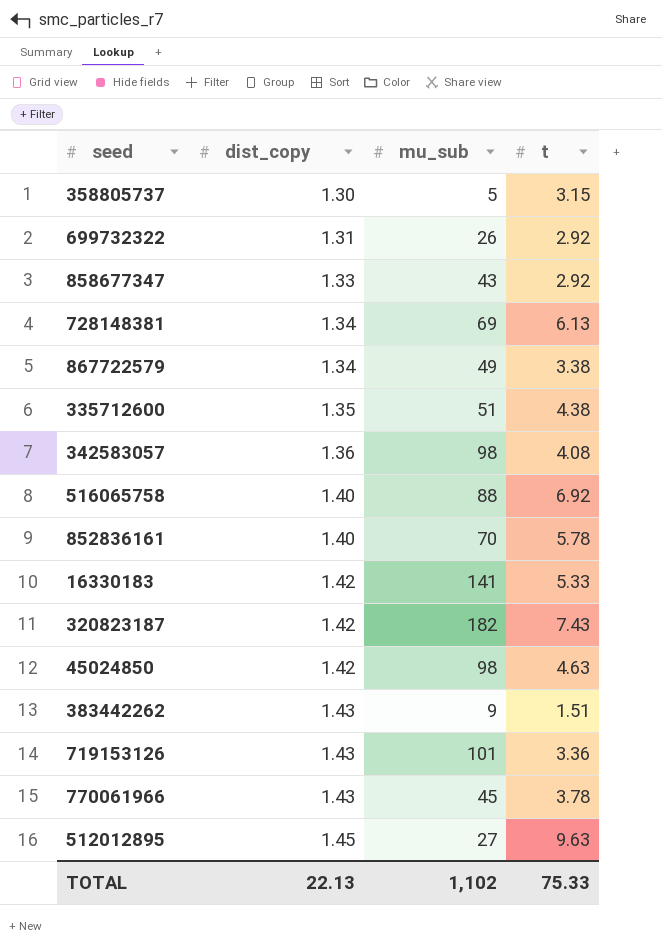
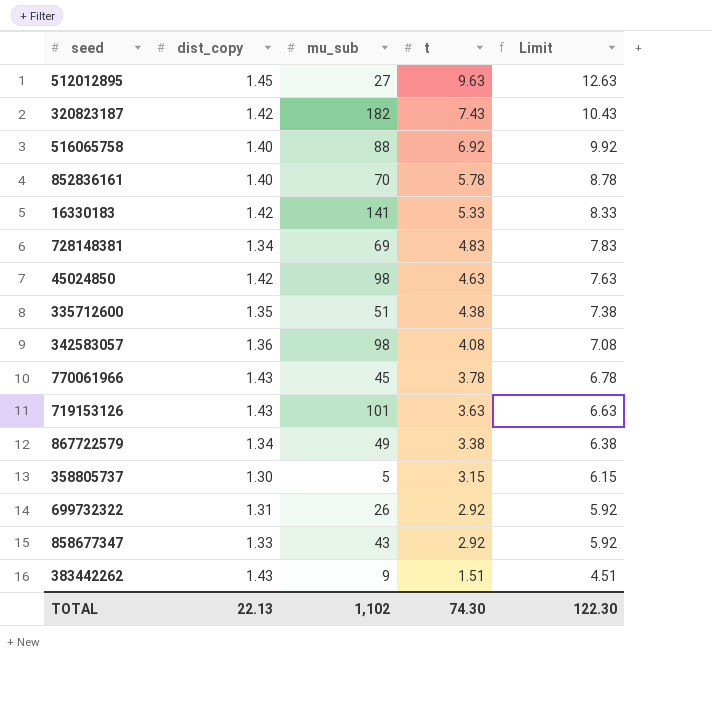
row order: dist_copy ascending -> t descending
column Limit | formula: none -> [t] + 3
728148381 | t: 6.13 -> 4.83
719153126 | t: 3.36 -> 3.63
TOTAL | t: 75.33 -> 74.30

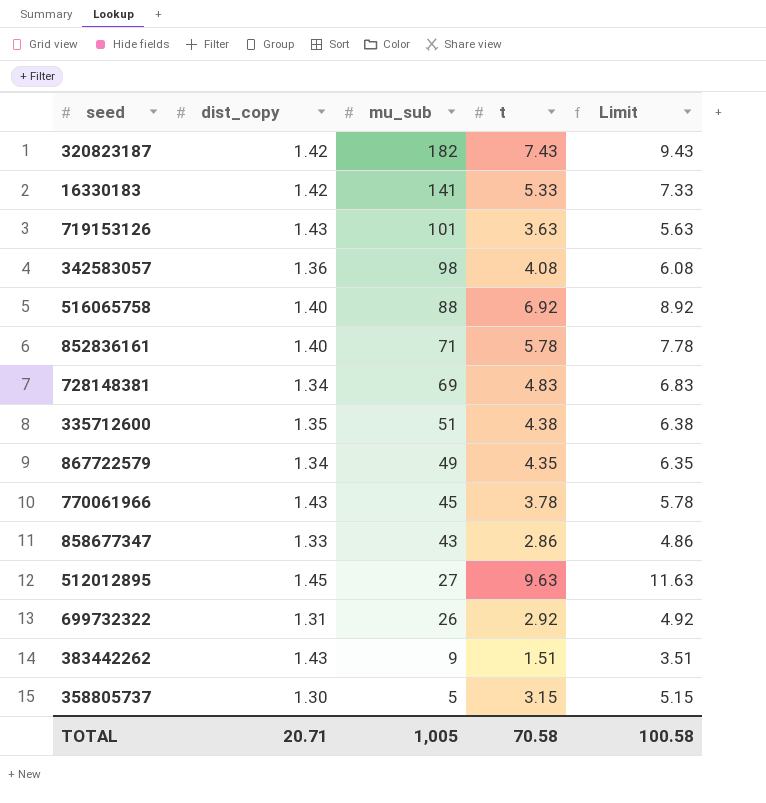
row order: t descending -> mu_sub descending
column Limit | formula: [t] + 3 -> [t] + 2
row 45024850: 1.42 | 98 | 4.63 | 7.63 -> none
852836161 | mu_sub: 70 -> 71
867722579 | t: 3.38 -> 4.35
858677347 | t: 2.92 -> 2.86
TOTAL | dist_copy: 22.13 -> 20.71
TOTAL | mu_sub: 1,102 -> 1,005
TOTAL | t: 74.30 -> 70.58
TOTAL | Limit: 122.30 -> 100.58

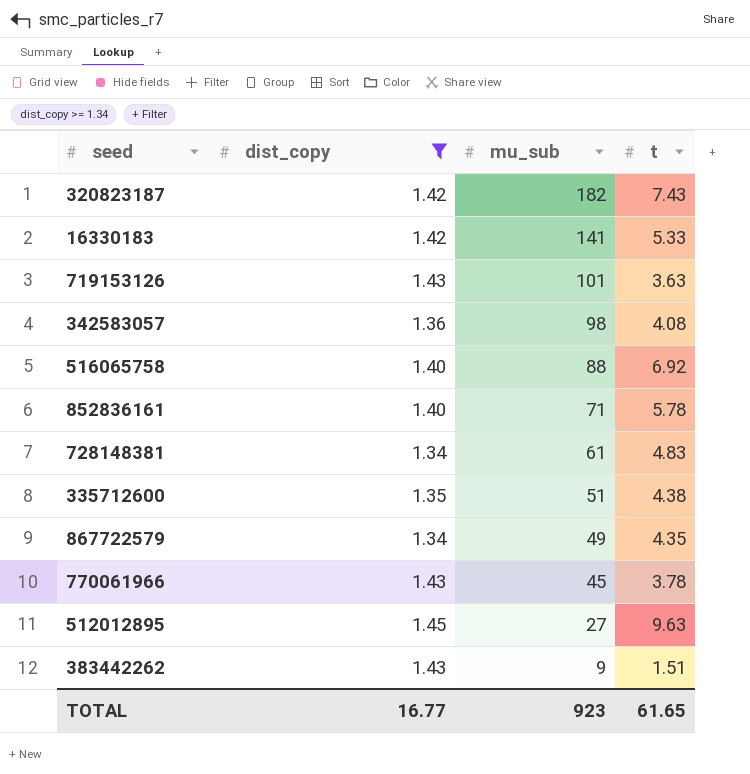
filter: none -> dist_copy >= 1.34
column Limit | formula: [t] + 2 -> none
728148381 | mu_sub: 69 -> 61
TOTAL | dist_copy: 20.71 -> 16.77
TOTAL | mu_sub: 1,005 -> 923
TOTAL | t: 70.58 -> 61.65

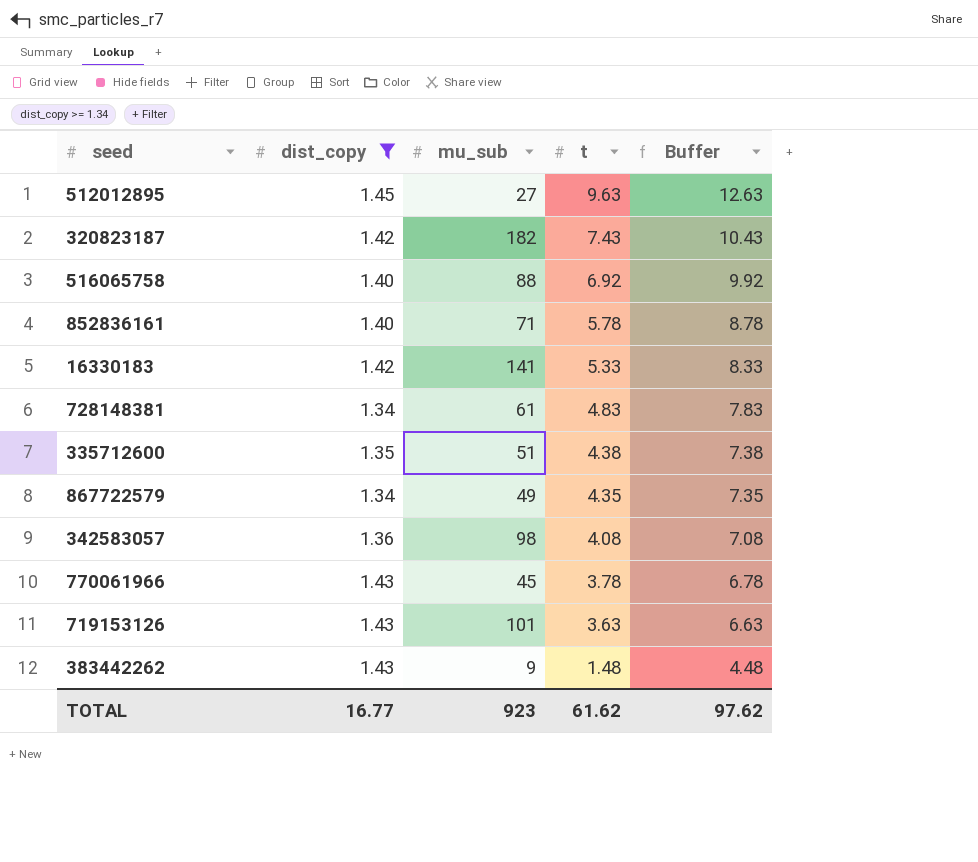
row order: mu_sub descending -> t descending
column Buffer | formula: none -> [t] + 3
383442262 | t: 1.51 -> 1.48
TOTAL | t: 61.65 -> 61.62

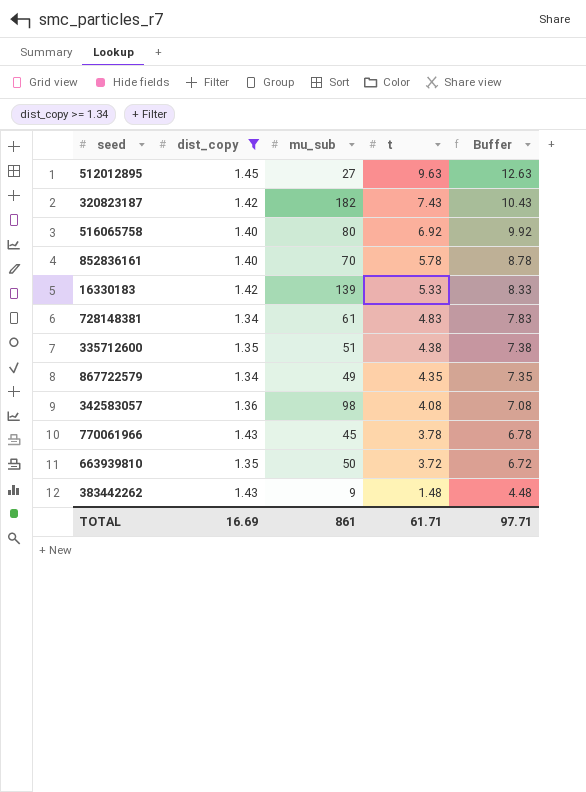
row 719153126: 1.43 | 101 | 3.63 | 6.63 -> none
516065758 | mu_sub: 88 -> 80
852836161 | mu_sub: 71 -> 70
16330183 | mu_sub: 141 -> 139
row 663939810: none -> 1.35 | 50 | 3.72 | 6.72
TOTAL | dist_copy: 16.77 -> 16.69
TOTAL | mu_sub: 923 -> 861
TOTAL | t: 61.62 -> 61.71
TOTAL | Buffer: 97.62 -> 97.71

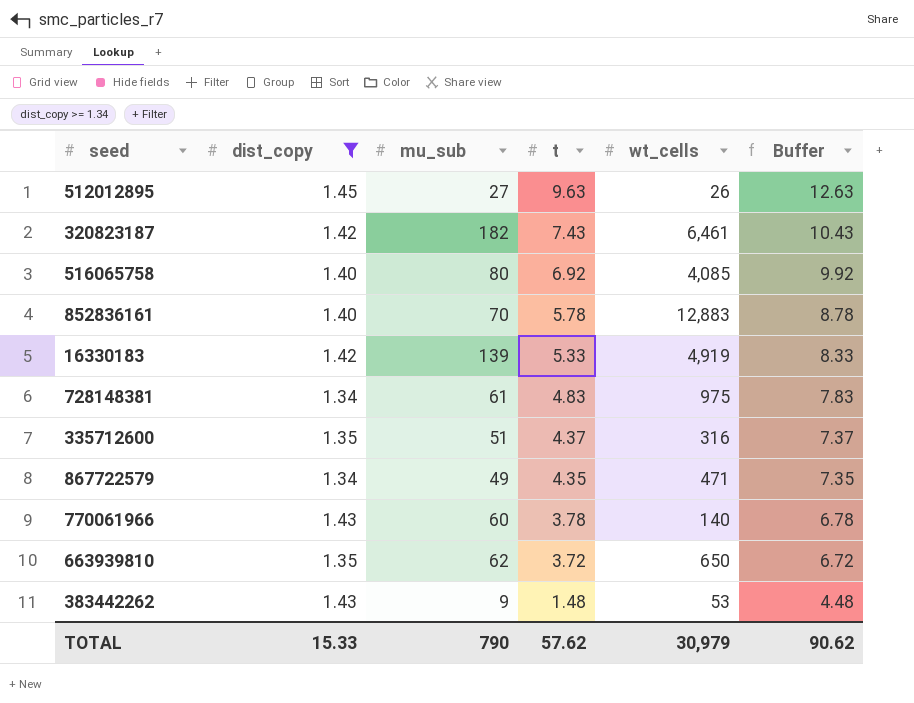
column wt_cells | position: none -> 5
row 342583057: 1.36 | 98 | 4.08 | 7.08 -> none
335712600 | t: 4.38 -> 4.37
335712600 | Buffer: 7.38 -> 7.37
770061966 | mu_sub: 45 -> 60
663939810 | mu_sub: 50 -> 62
TOTAL | dist_copy: 16.69 -> 15.33
TOTAL | mu_sub: 861 -> 790
TOTAL | t: 61.71 -> 57.62
TOTAL | Buffer: 97.71 -> 90.62

